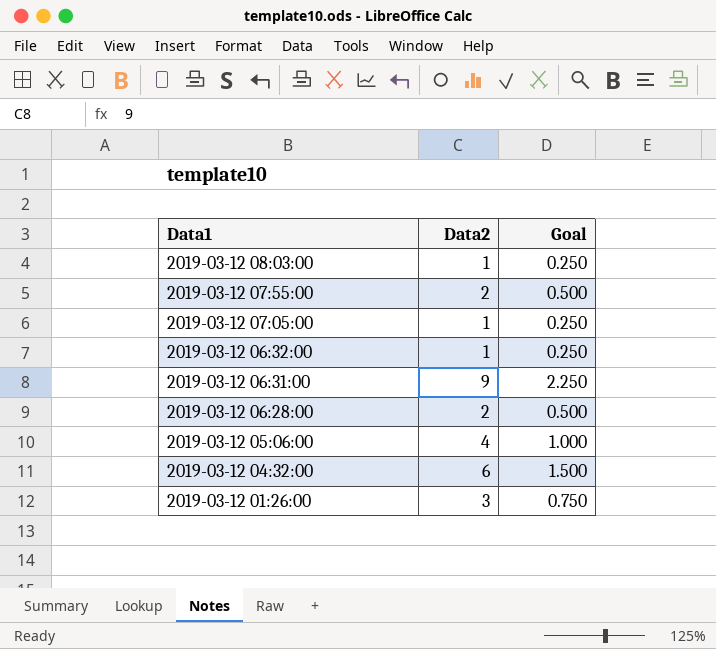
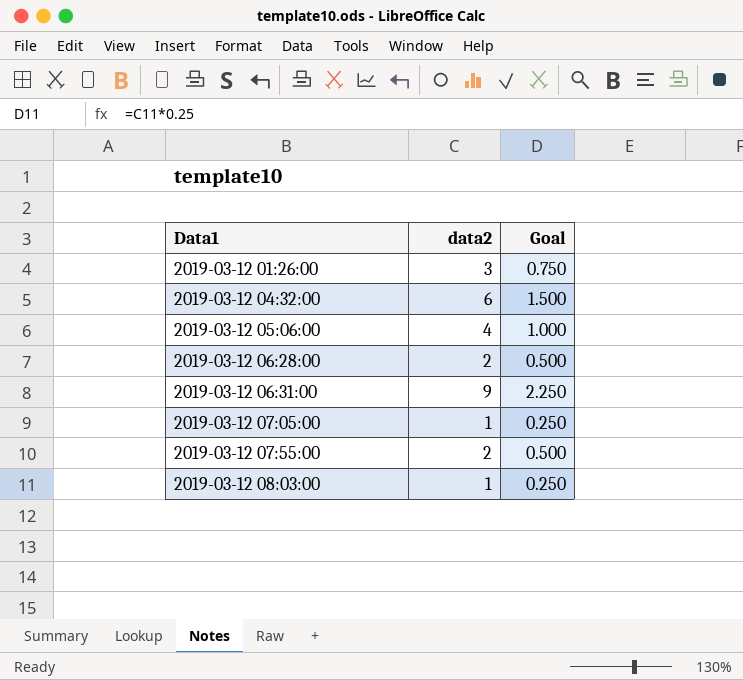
row order: Data1 descending -> Data1 ascending
column name: Data2 -> data2
row 2019-03-12 06:32:00: 1 | 0.250 -> none

